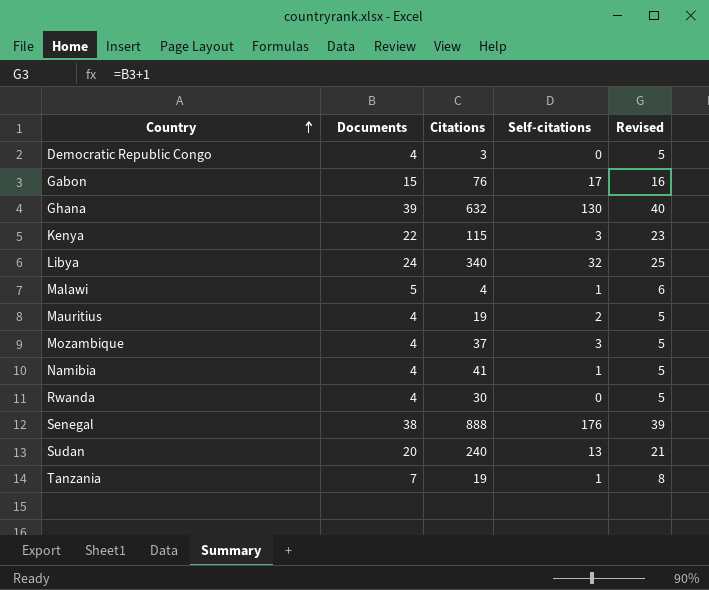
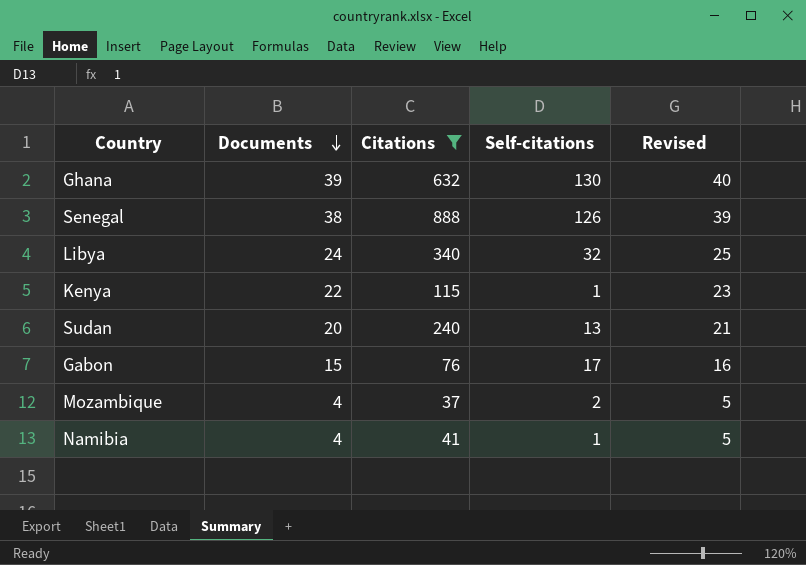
filter: none -> Citations >= 37
row order: Country ascending -> Documents descending
Senegal | Self-citations: 176 -> 126
Kenya | Self-citations: 3 -> 1
Mozambique | Self-citations: 3 -> 2

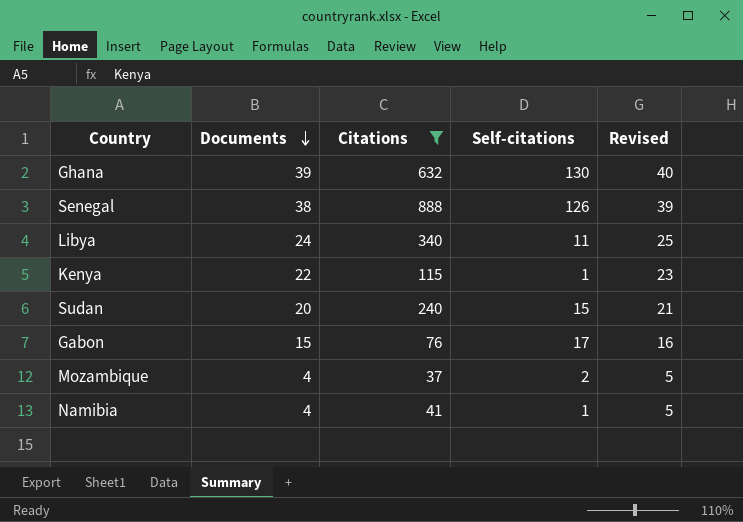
Libya | Self-citations: 32 -> 11
Sudan | Self-citations: 13 -> 15

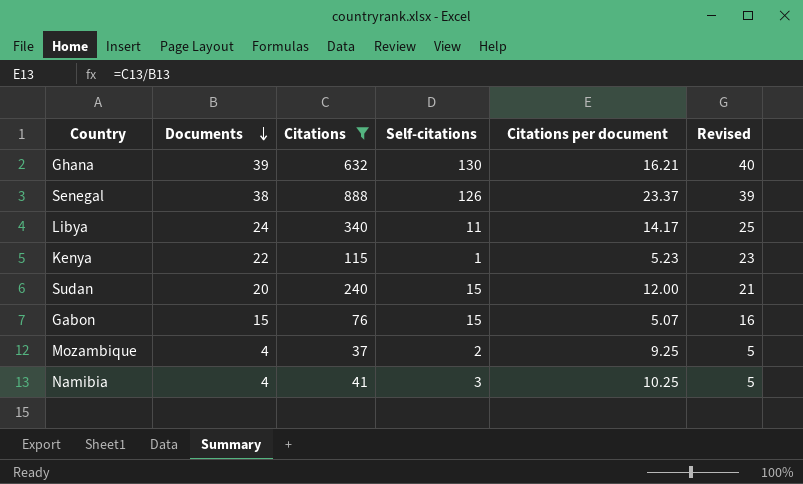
column Citations per document | formula: none -> [Citations] / [Documents]
Gabon | Self-citations: 17 -> 15
Namibia | Self-citations: 1 -> 3

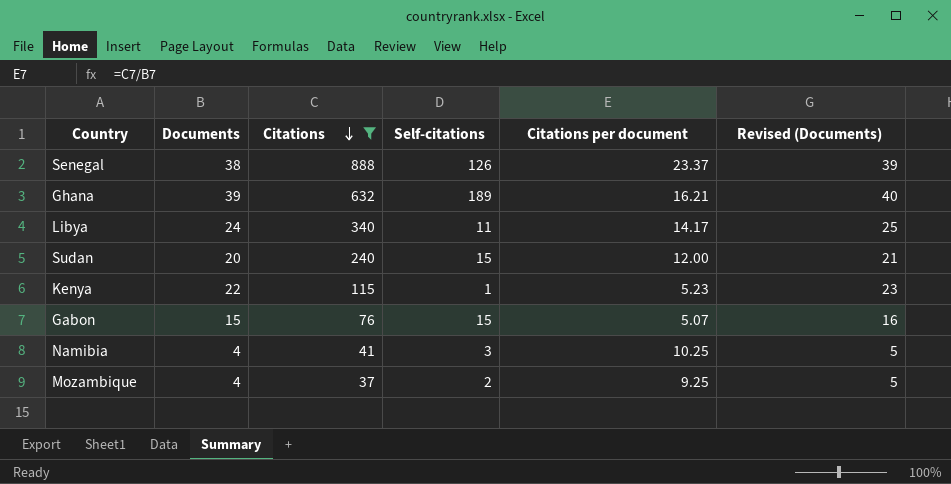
row order: Documents descending -> Citations descending
column name: Revised -> Revised (Documents)
Ghana | Self-citations: 130 -> 189

